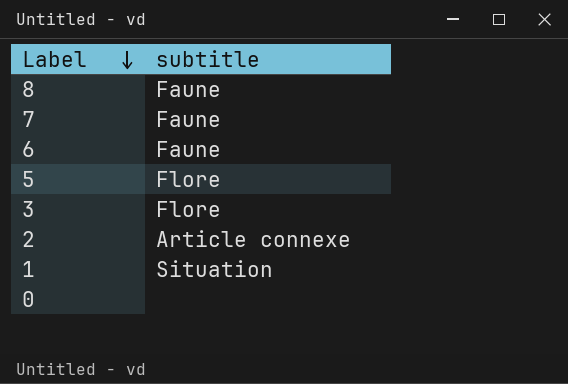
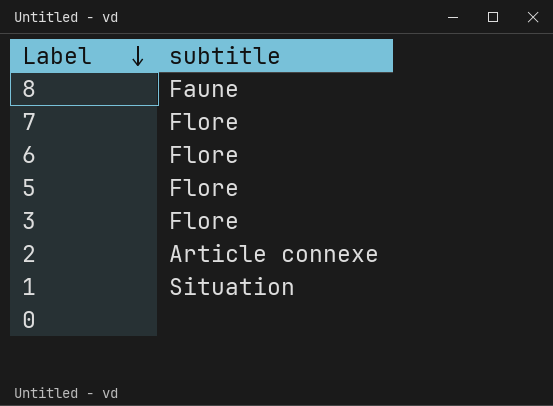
7 | subtitle: Faune -> Flore
6 | subtitle: Faune -> Flore

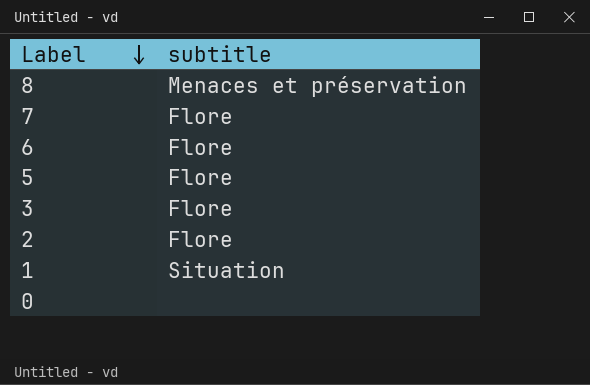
8 | subtitle: Faune -> Menaces et préservation
2 | subtitle: Article connexe -> Flore

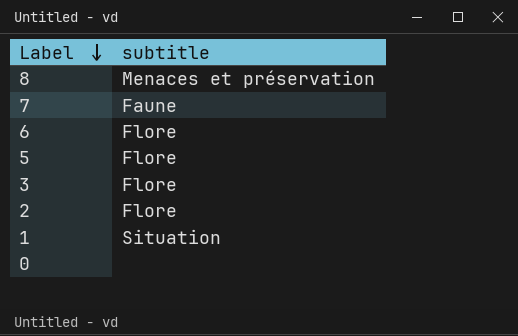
7 | subtitle: Flore -> Faune

